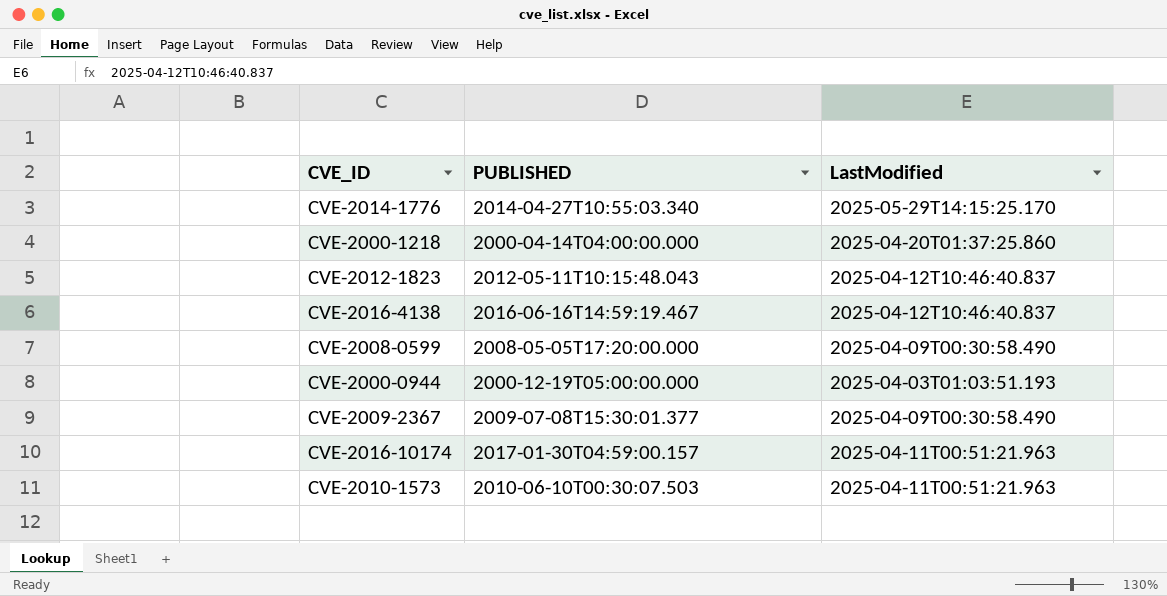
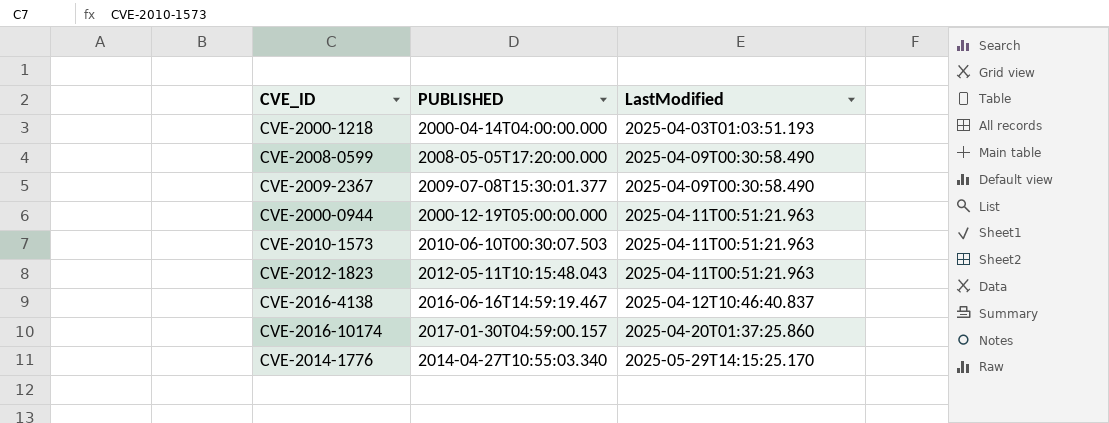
row order: none -> LastModified ascending
CVE-2000-1218 | LastModified: 2025-04-20T01:37:25.860 -> 2025-04-03T01:03:51.193
CVE-2000-0944 | LastModified: 2025-04-03T01:03:51.193 -> 2025-04-11T00:51:21.963
CVE-2012-1823 | LastModified: 2025-04-12T10:46:40.837 -> 2025-04-11T00:51:21.963
CVE-2016-10174 | LastModified: 2025-04-11T00:51:21.963 -> 2025-04-20T01:37:25.860

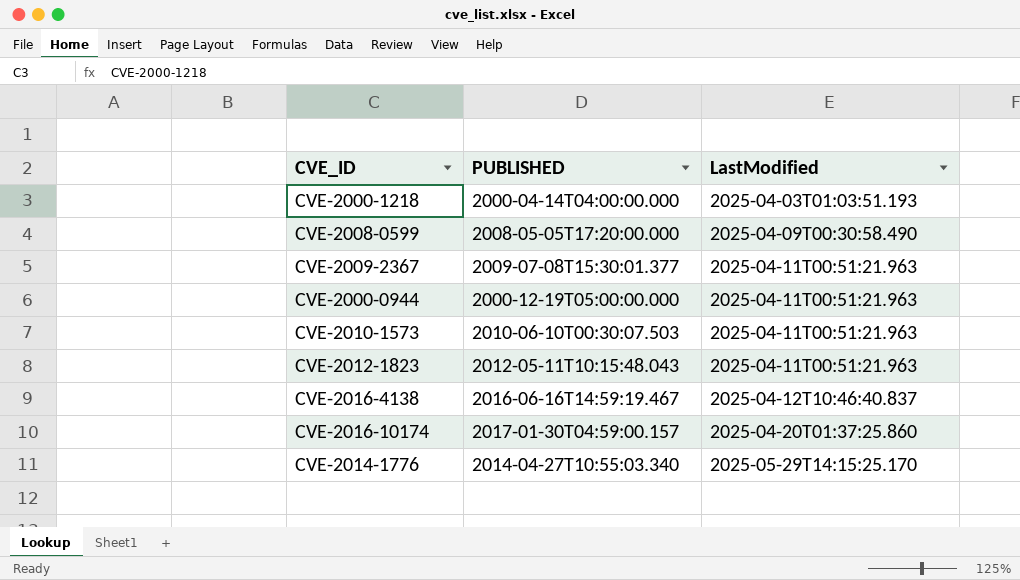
CVE-2009-2367 | LastModified: 2025-04-09T00:30:58.490 -> 2025-04-11T00:51:21.963

